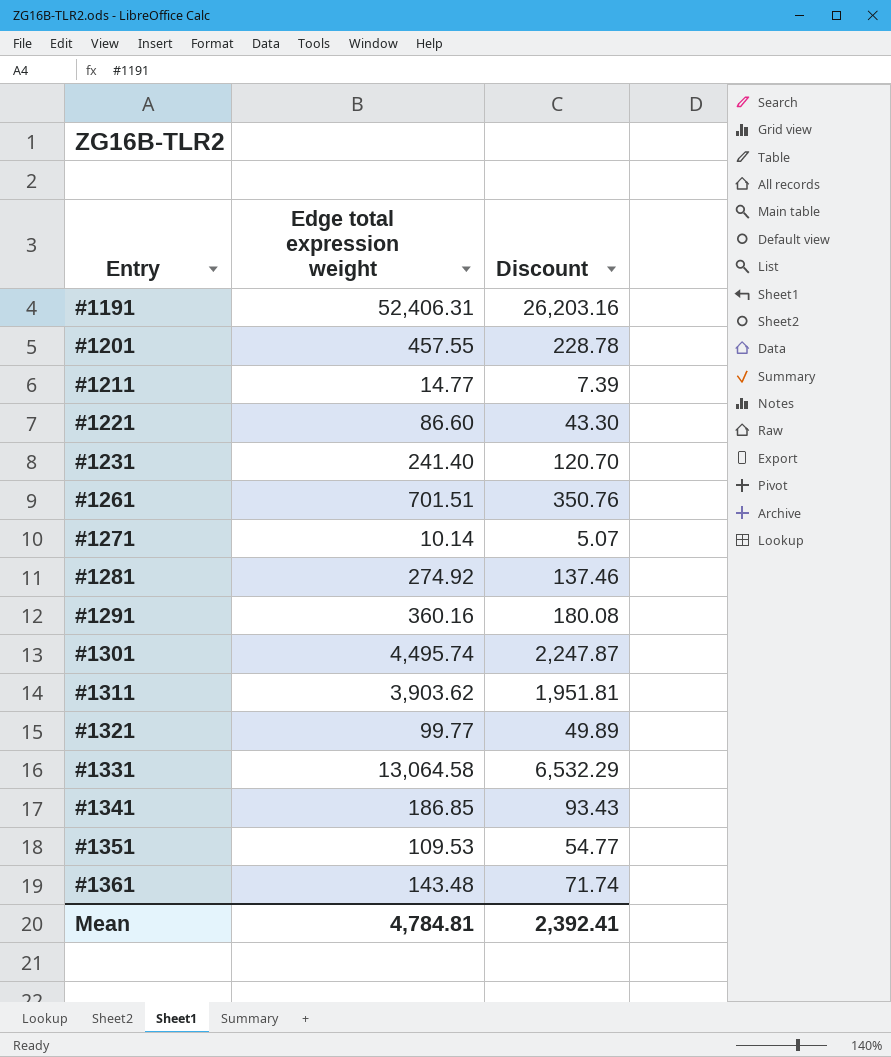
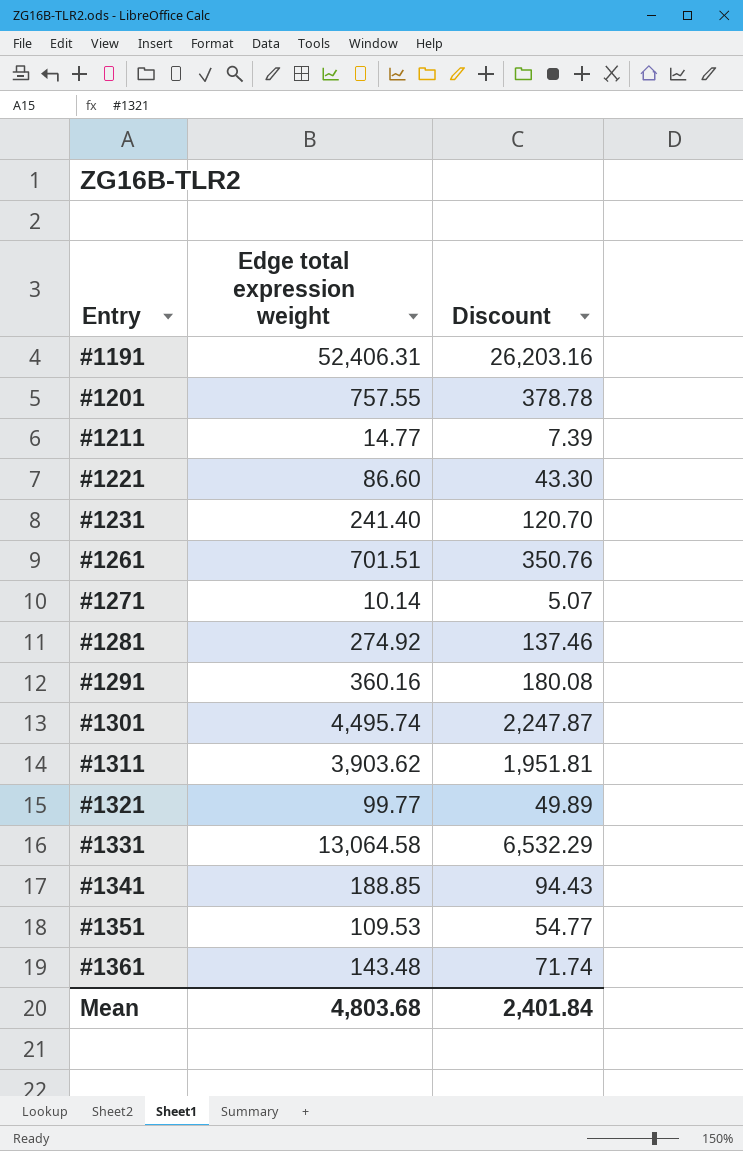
#1201 | Edge total expression weight: 457.55 -> 757.55
#1201 | Discount: 228.78 -> 378.78
#1341 | Edge total expression weight: 186.85 -> 188.85
#1341 | Discount: 93.43 -> 94.43
Mean | Edge total expression weight: 4,784.81 -> 4,803.68
Mean | Discount: 2,392.41 -> 2,401.84

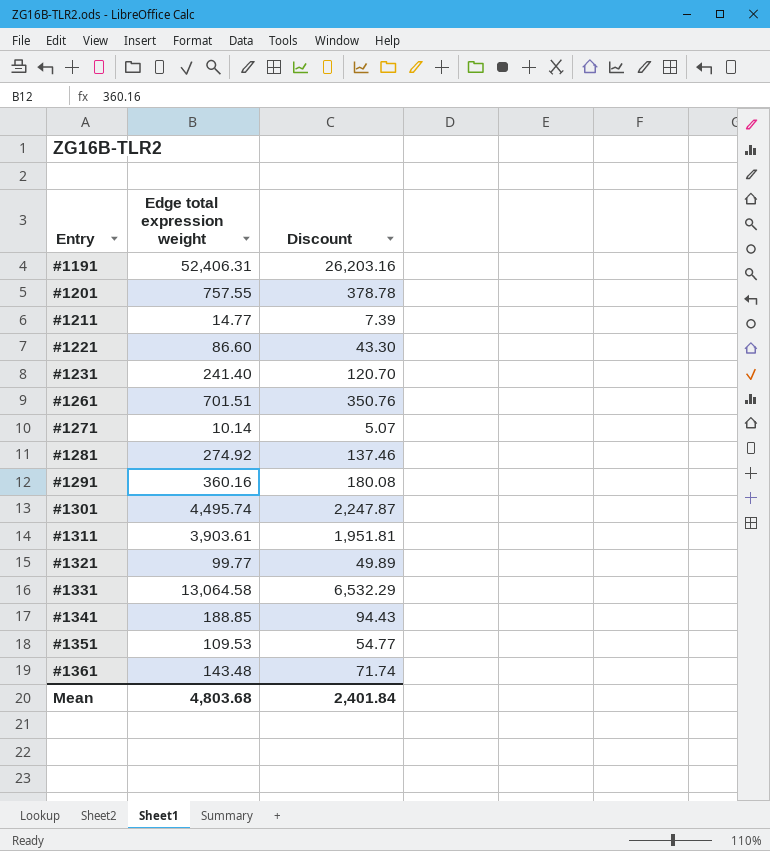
#1311 | Edge total expression weight: 3,903.62 -> 3,903.61

